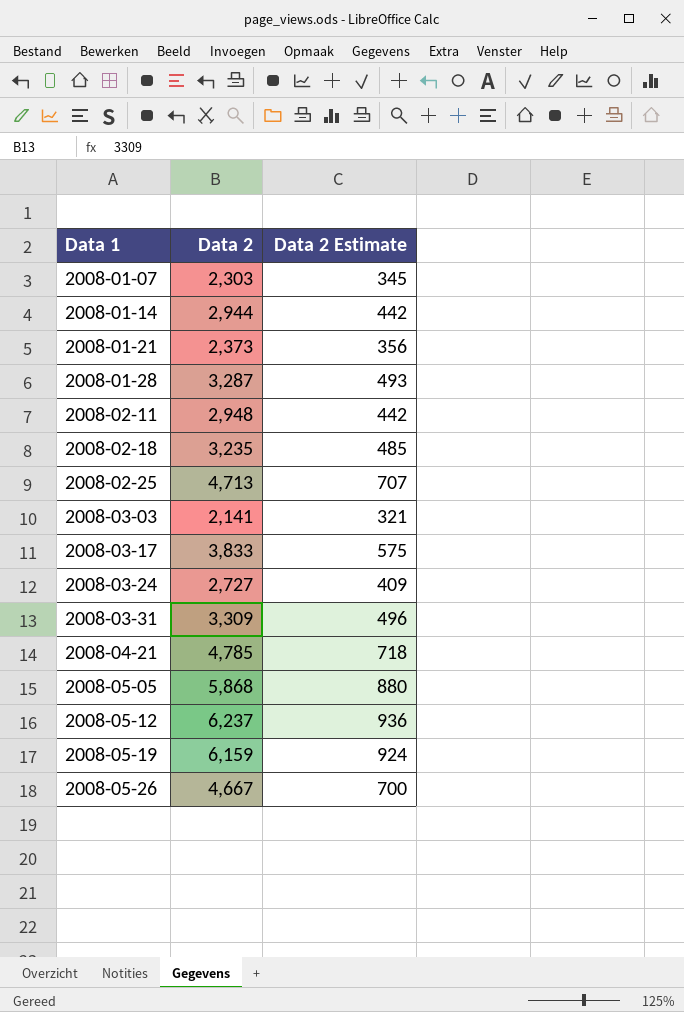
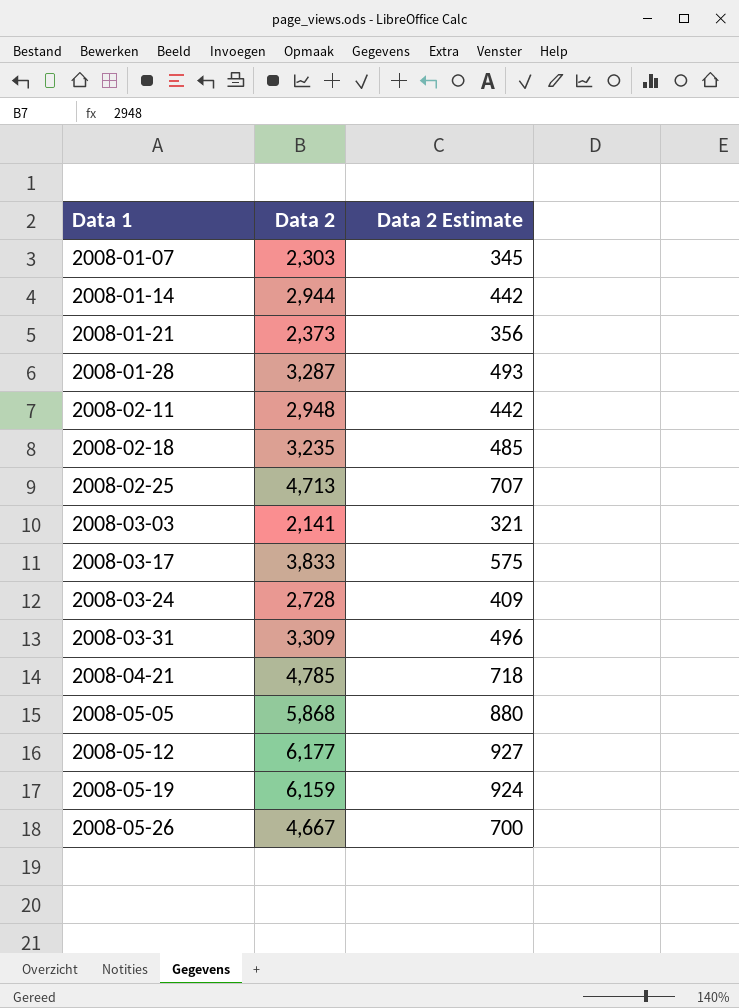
2008-03-24 | Data 2: 2,727 -> 2,728
2008-05-12 | Data 2: 6,237 -> 6,177
2008-05-12 | Data 2 Estimate: 936 -> 927

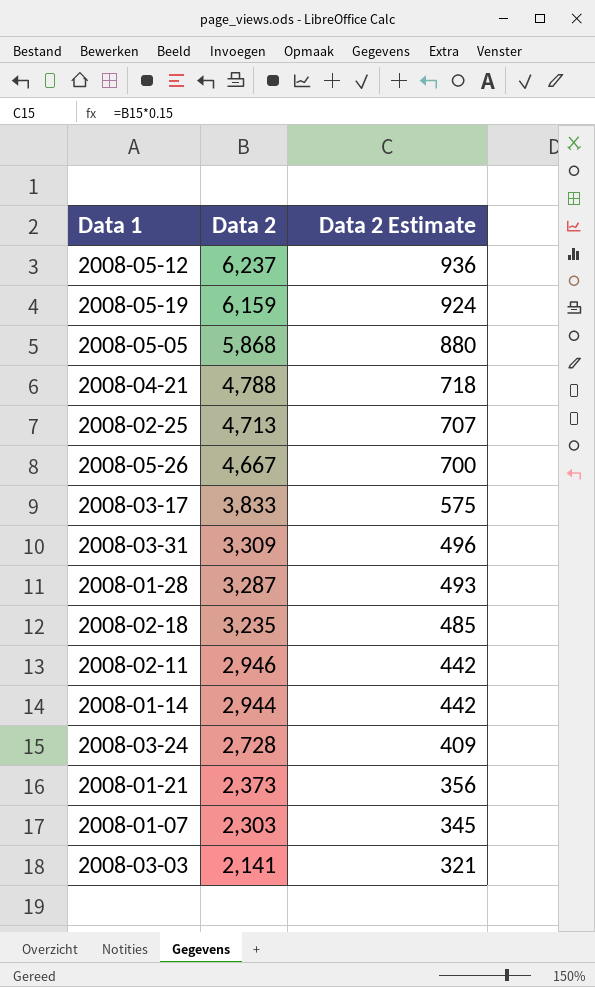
row order: Data 1 ascending -> Data 2 descending
2008-05-12 | Data 2: 6,177 -> 6,237
2008-05-12 | Data 2 Estimate: 927 -> 936
2008-04-21 | Data 2: 4,785 -> 4,788
2008-02-11 | Data 2: 2,948 -> 2,946

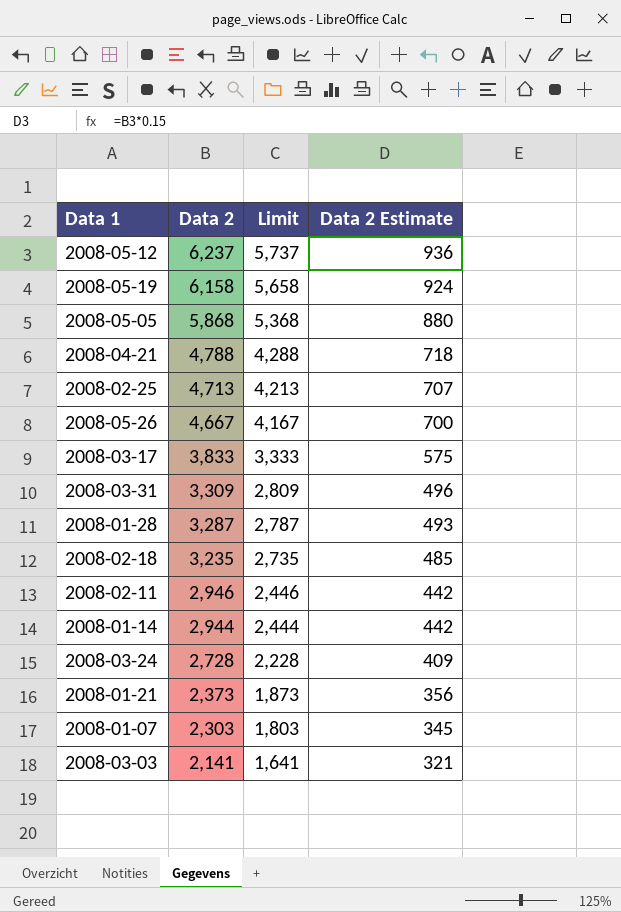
column Limit | formula: none -> [Data 2] - 500
2008-05-19 | Data 2: 6,159 -> 6,158

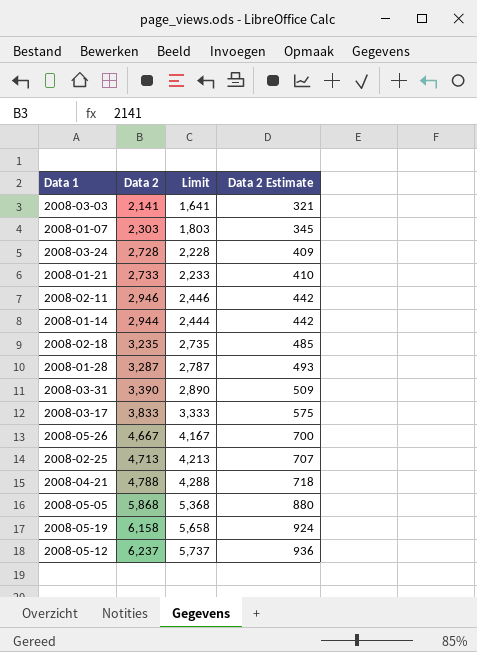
row order: Data 2 descending -> Data 2 Estimate ascending
2008-01-21 | Data 2: 2,373 -> 2,733
2008-01-21 | Limit: 1,873 -> 2,233
2008-01-21 | Data 2 Estimate: 356 -> 410
2008-03-31 | Data 2: 3,309 -> 3,390
2008-03-31 | Limit: 2,809 -> 2,890
2008-03-31 | Data 2 Estimate: 496 -> 509

